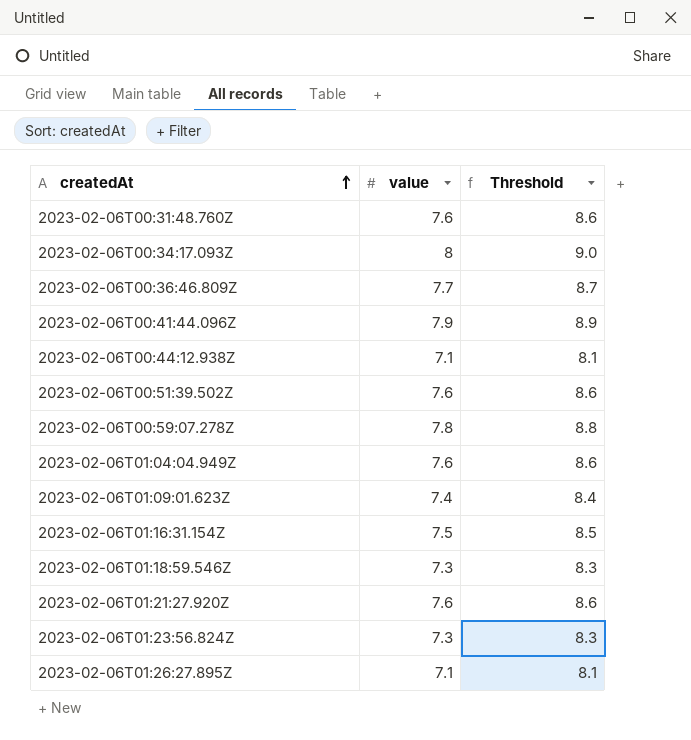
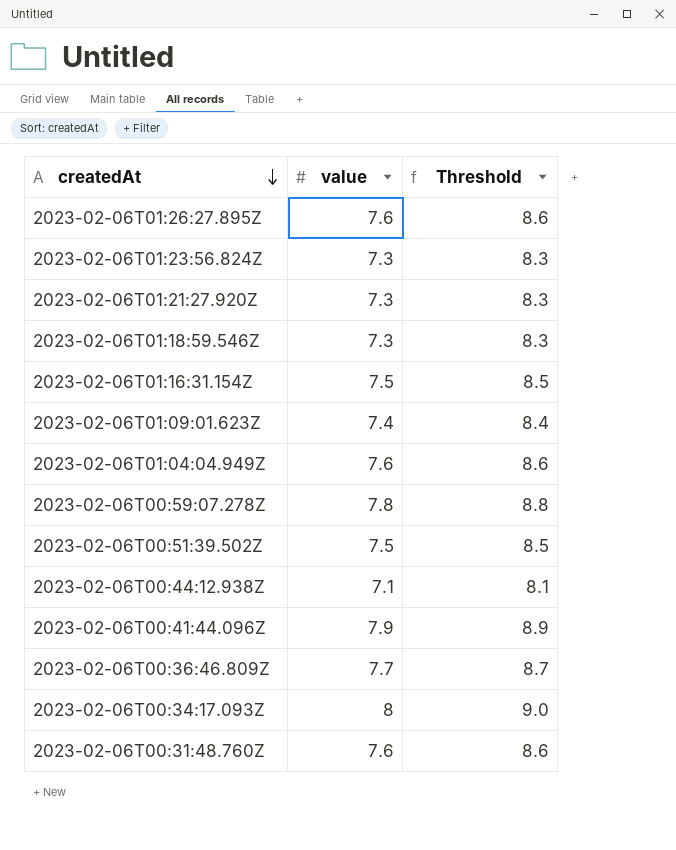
row order: createdAt ascending -> createdAt descending
2023-02-06T01:26:27.895Z | value: 7.1 -> 7.6
2023-02-06T01:26:27.895Z | Threshold: 8.1 -> 8.6
2023-02-06T01:21:27.920Z | value: 7.6 -> 7.3
2023-02-06T01:21:27.920Z | Threshold: 8.6 -> 8.3
2023-02-06T00:51:39.502Z | value: 7.6 -> 7.5
2023-02-06T00:51:39.502Z | Threshold: 8.6 -> 8.5

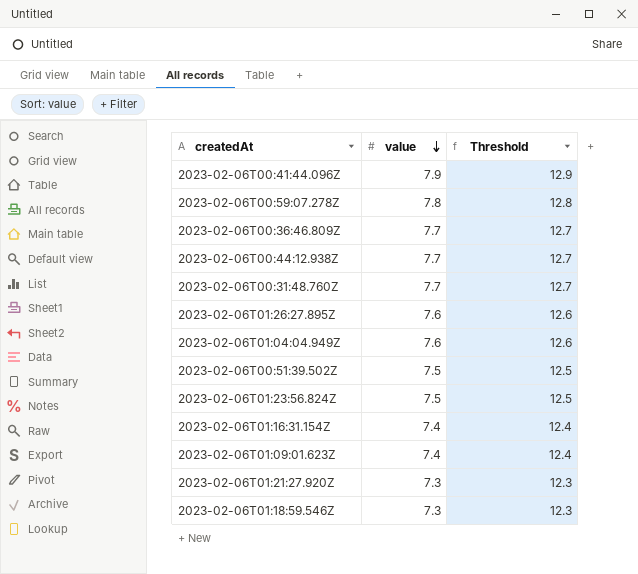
row order: createdAt descending -> value descending
column Threshold | formula: [value] + 1 -> [value] + 5
row 2023-02-06T00:34:17.093Z: 8 | 9.0 -> none
2023-02-06T00:44:12.938Z | value: 7.1 -> 7.7
2023-02-06T00:31:48.760Z | value: 7.6 -> 7.7
2023-02-06T01:23:56.824Z | value: 7.3 -> 7.5
2023-02-06T01:16:31.154Z | value: 7.5 -> 7.4

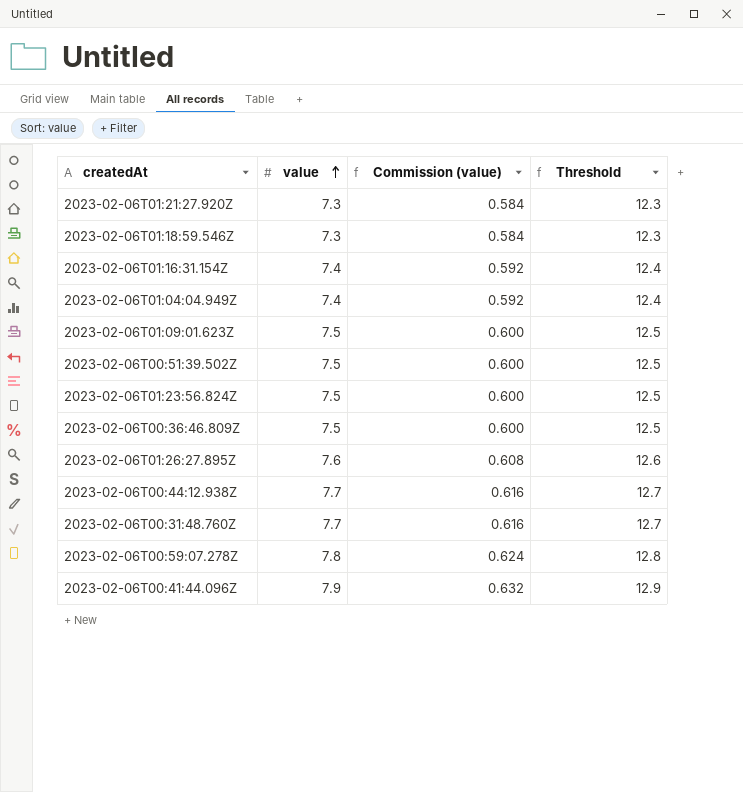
row order: value descending -> value ascending
column Commission (value) | formula: none -> [value] * 0.08
2023-02-06T01:04:04.949Z | value: 7.6 -> 7.4
2023-02-06T01:04:04.949Z | Threshold: 12.6 -> 12.4
2023-02-06T01:09:01.623Z | value: 7.4 -> 7.5
2023-02-06T01:09:01.623Z | Threshold: 12.4 -> 12.5
2023-02-06T00:36:46.809Z | value: 7.7 -> 7.5
2023-02-06T00:36:46.809Z | Threshold: 12.7 -> 12.5

